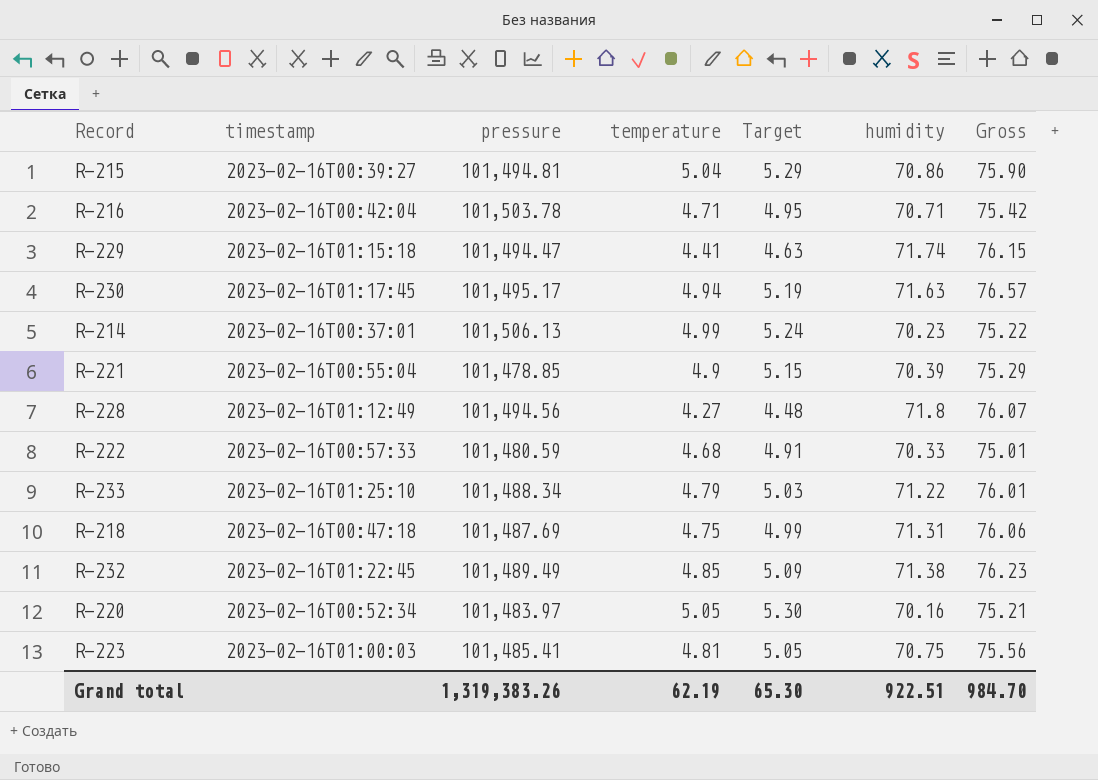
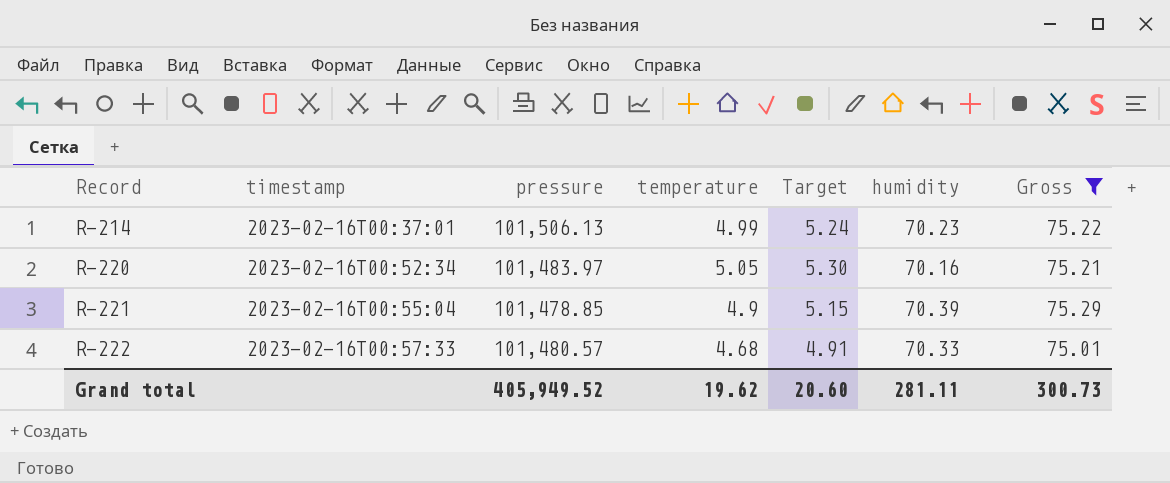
filter: none -> Gross <= 75.29
row order: none -> Record ascending
R-222 | pressure: 101,480.59 -> 101,480.57
Grand total | pressure: 1,319,383.26 -> 405,949.52
Grand total | temperature: 62.19 -> 19.62
Grand total | Target: 65.30 -> 20.60
Grand total | humidity: 922.51 -> 281.11
Grand total | Gross: 984.70 -> 300.73

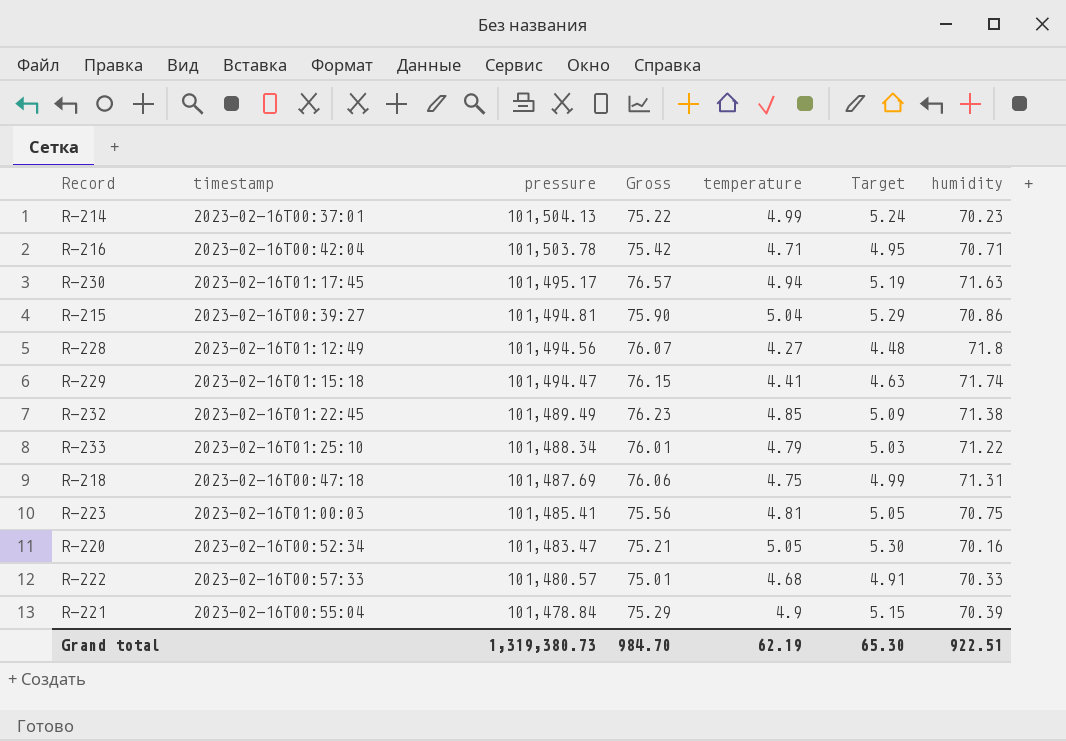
filter: Gross <= 75.29 -> none
row order: Record ascending -> pressure descending
column Gross | position: 7 -> 4
R-214 | pressure: 101,506.13 -> 101,504.13
R-220 | pressure: 101,483.97 -> 101,483.47
R-221 | pressure: 101,478.85 -> 101,478.84
Grand total | pressure: 405,949.52 -> 1,319,380.73
Grand total | Gross: 300.73 -> 984.70
Grand total | temperature: 19.62 -> 62.19
Grand total | Target: 20.60 -> 65.30
Grand total | humidity: 281.11 -> 922.51

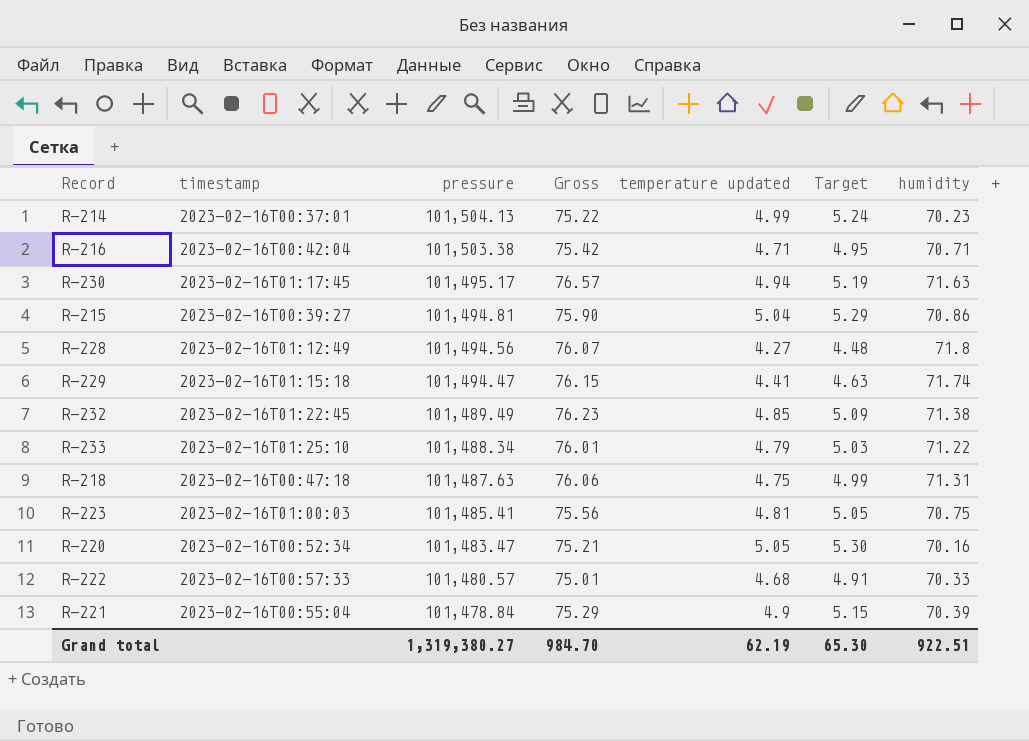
column name: temperature -> temperature updated
R-216 | pressure: 101,503.78 -> 101,503.38
R-218 | pressure: 101,487.69 -> 101,487.63
Grand total | pressure: 1,319,380.73 -> 1,319,380.27

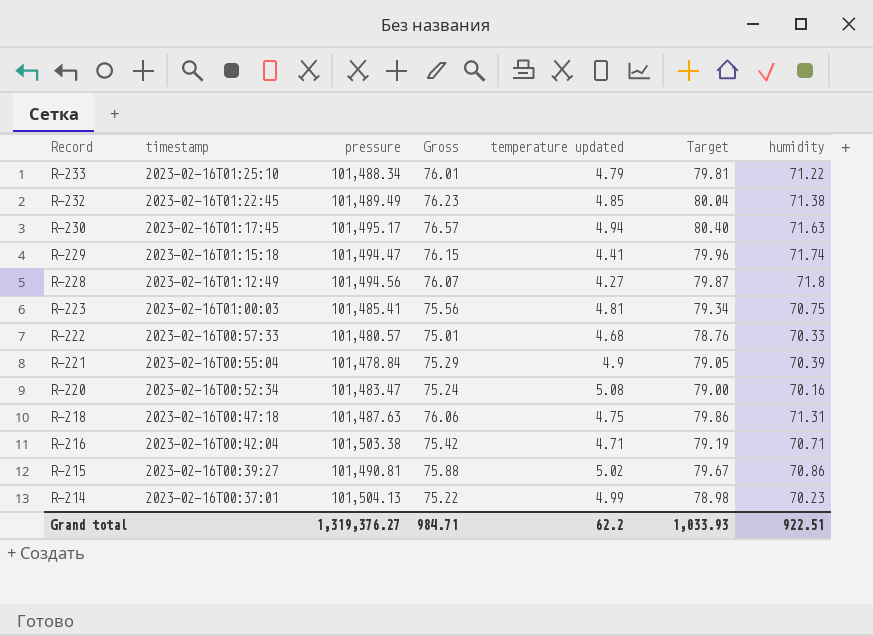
row order: pressure descending -> Record descending
column Target | formula: [temperature updated] * 1.05 -> [Gross] * 1.05
R-220 | Gross: 75.21 -> 75.24
R-220 | temperature updated: 5.05 -> 5.08
R-215 | pressure: 101,494.81 -> 101,490.81
R-215 | Gross: 75.90 -> 75.88
R-215 | temperature updated: 5.04 -> 5.02
Grand total | pressure: 1,319,380.27 -> 1,319,376.27
Grand total | Gross: 984.70 -> 984.71
Grand total | temperature updated: 62.19 -> 62.2
Grand total | Target: 65.30 -> 1,033.93

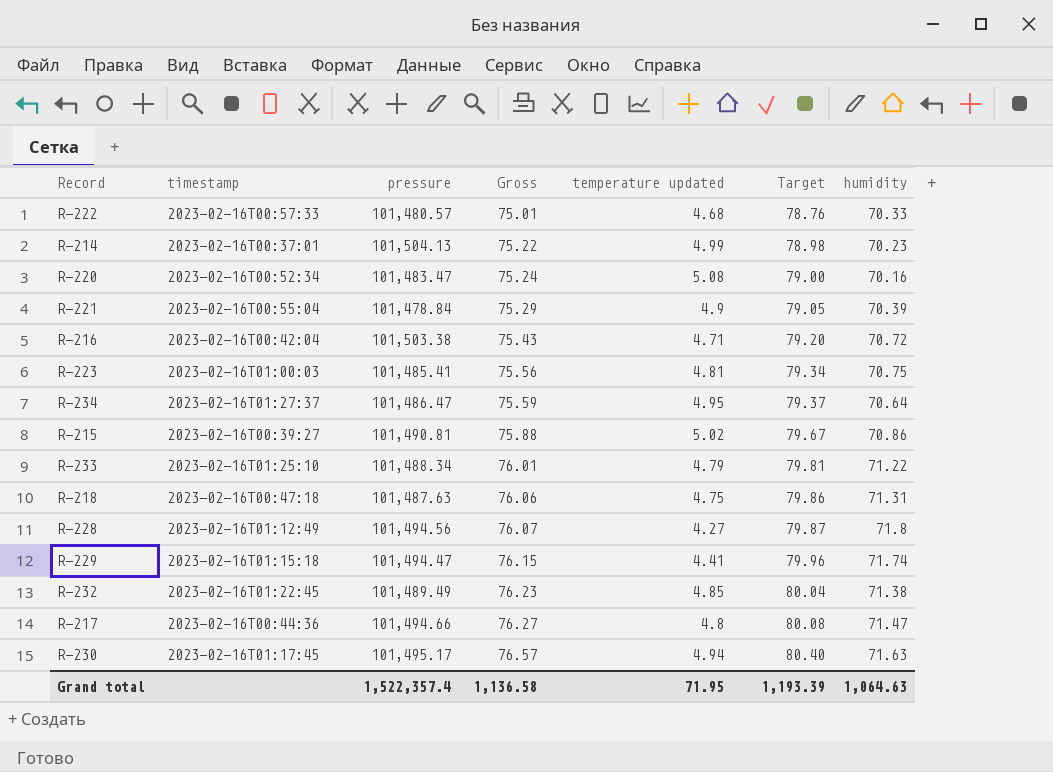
row order: Record descending -> Gross ascending
R-216 | Gross: 75.42 -> 75.43
R-216 | Target: 79.19 -> 79.20
R-216 | humidity: 70.71 -> 70.72
row R-234: none -> 2023-02-16T01:27:37 | 101,486.47 | 75.59 | 4.95 | 79.37 | 70.64
row R-217: none -> 2023-02-16T00:44:36 | 101,494.66 | 76.27 | 4.8 | 80.08 | 71.47
Grand total | pressure: 1,319,376.27 -> 1,522,357.4
Grand total | Gross: 984.71 -> 1,136.58
Grand total | temperature updated: 62.2 -> 71.95
Grand total | Target: 1,033.93 -> 1,193.39
Grand total | humidity: 922.51 -> 1,064.63

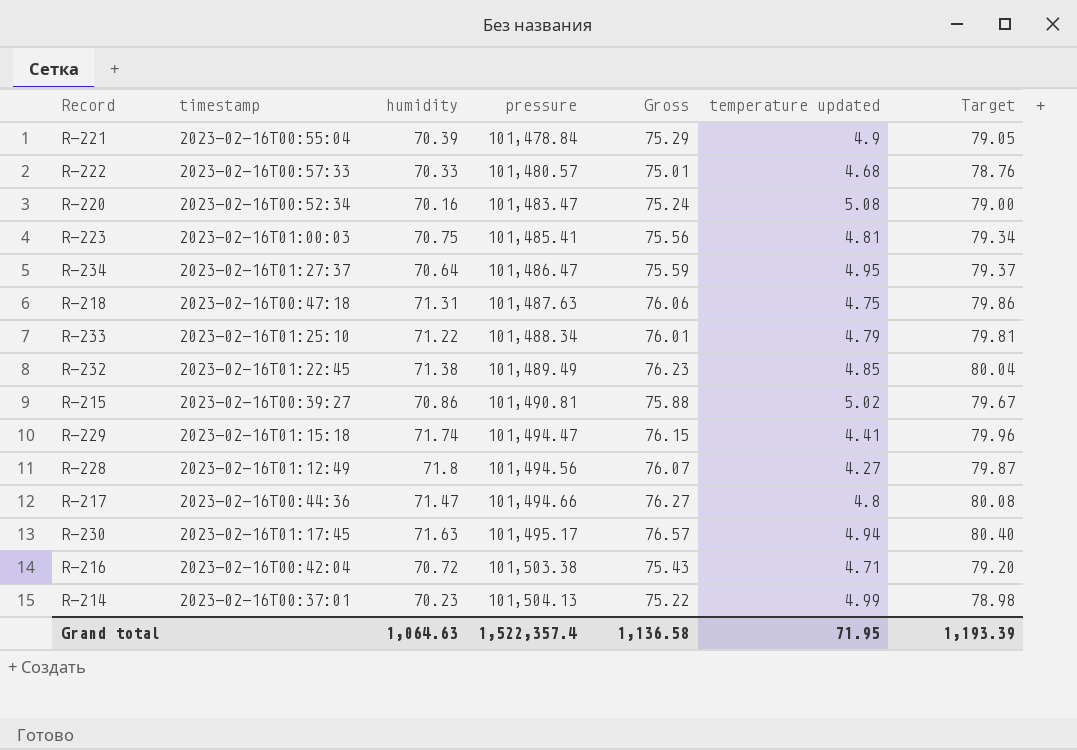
row order: Gross ascending -> pressure ascending
column humidity | position: 7 -> 3

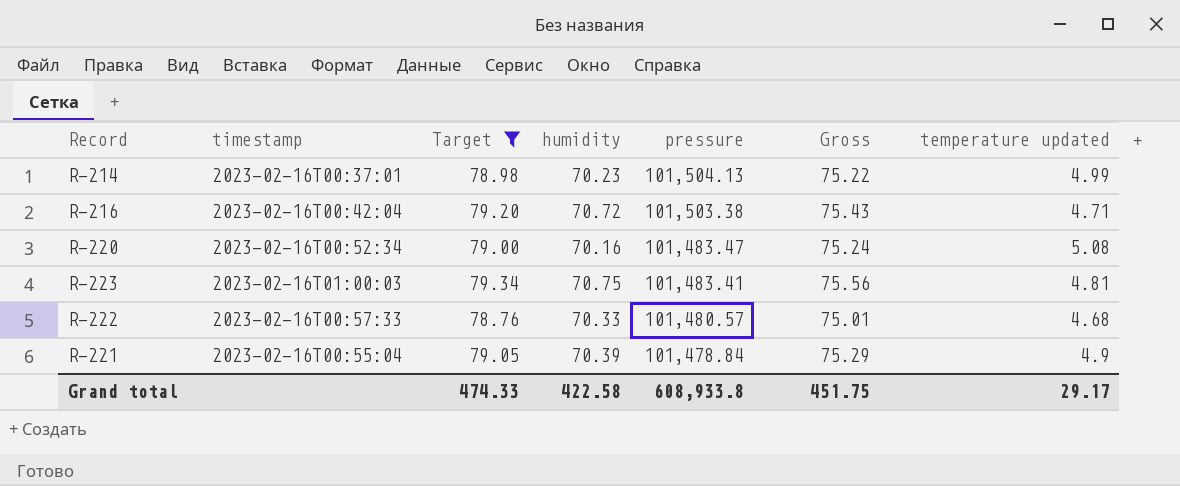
filter: none -> Target <= 79.34
row order: pressure ascending -> pressure descending
column Target | position: 7 -> 3
R-223 | pressure: 101,485.41 -> 101,483.41
Grand total | Target: 1,193.39 -> 474.33
Grand total | humidity: 1,064.63 -> 422.58
Grand total | pressure: 1,522,357.4 -> 608,933.8
Grand total | Gross: 1,136.58 -> 451.75
Grand total | temperature updated: 71.95 -> 29.17

